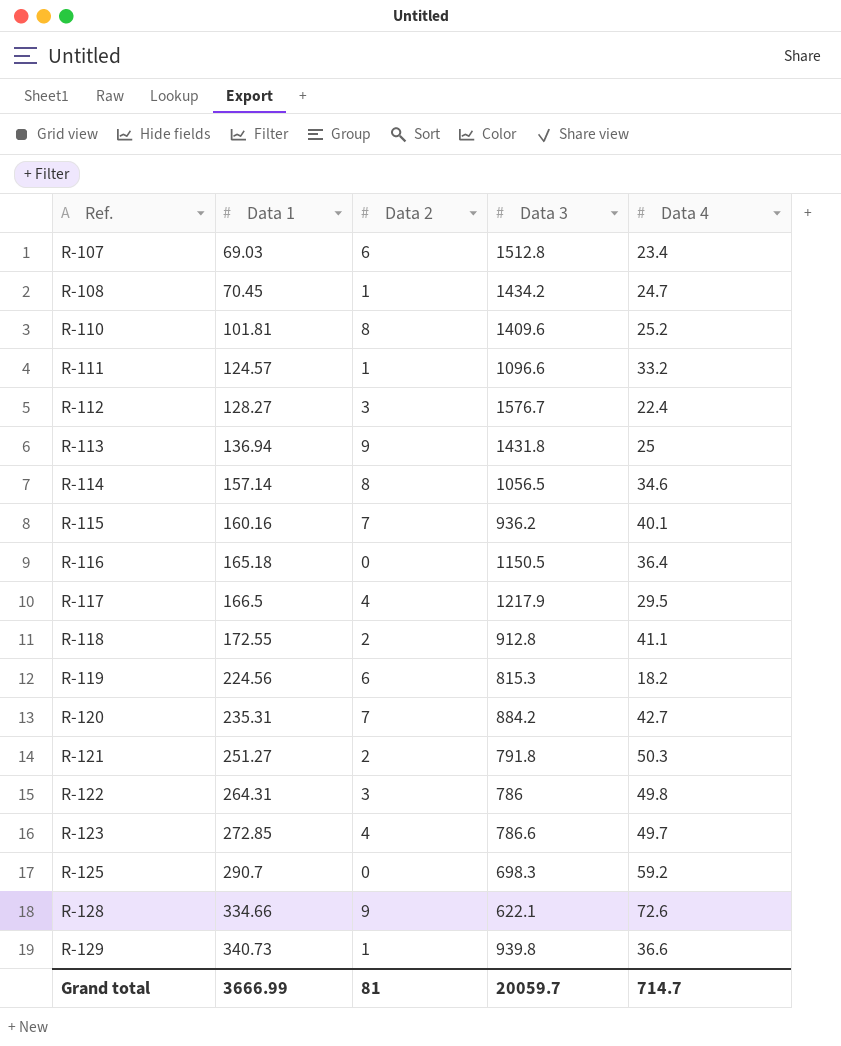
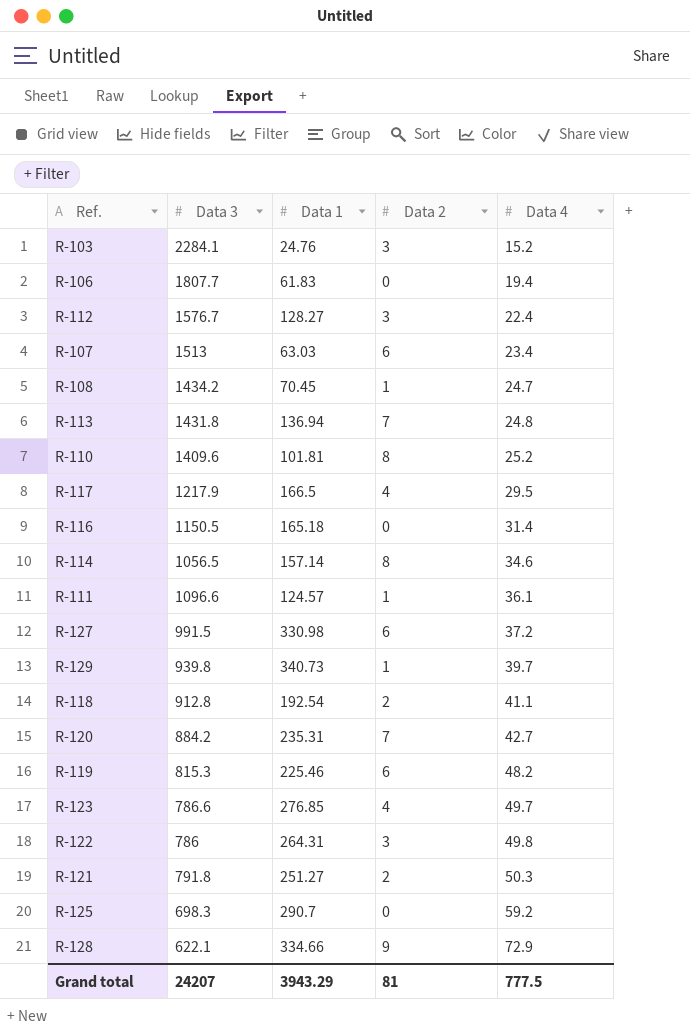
row order: Ref. ascending -> Data 4 ascending
column Data 3 | position: 4 -> 2
row R-115: 160.16 | 7 | 936.2 | 40.1 -> none
row R-103: none -> 2284.1 | 24.76 | 3 | 15.2
row R-106: none -> 1807.7 | 61.83 | 0 | 19.4
R-107 | Data 3: 1512.8 -> 1513
R-107 | Data 1: 69.03 -> 63.03
R-113 | Data 2: 9 -> 7
R-113 | Data 4: 25 -> 24.8
R-116 | Data 4: 36.4 -> 31.4
R-111 | Data 4: 33.2 -> 36.1
row R-127: none -> 991.5 | 330.98 | 6 | 37.2
R-129 | Data 4: 36.6 -> 39.7
R-118 | Data 1: 172.55 -> 192.54
R-119 | Data 1: 224.56 -> 225.46
R-119 | Data 4: 18.2 -> 48.2
R-123 | Data 1: 272.85 -> 276.85
R-128 | Data 4: 72.6 -> 72.9
Grand total | Data 3: 20059.7 -> 24207
Grand total | Data 1: 3666.99 -> 3943.29
Grand total | Data 4: 714.7 -> 777.5

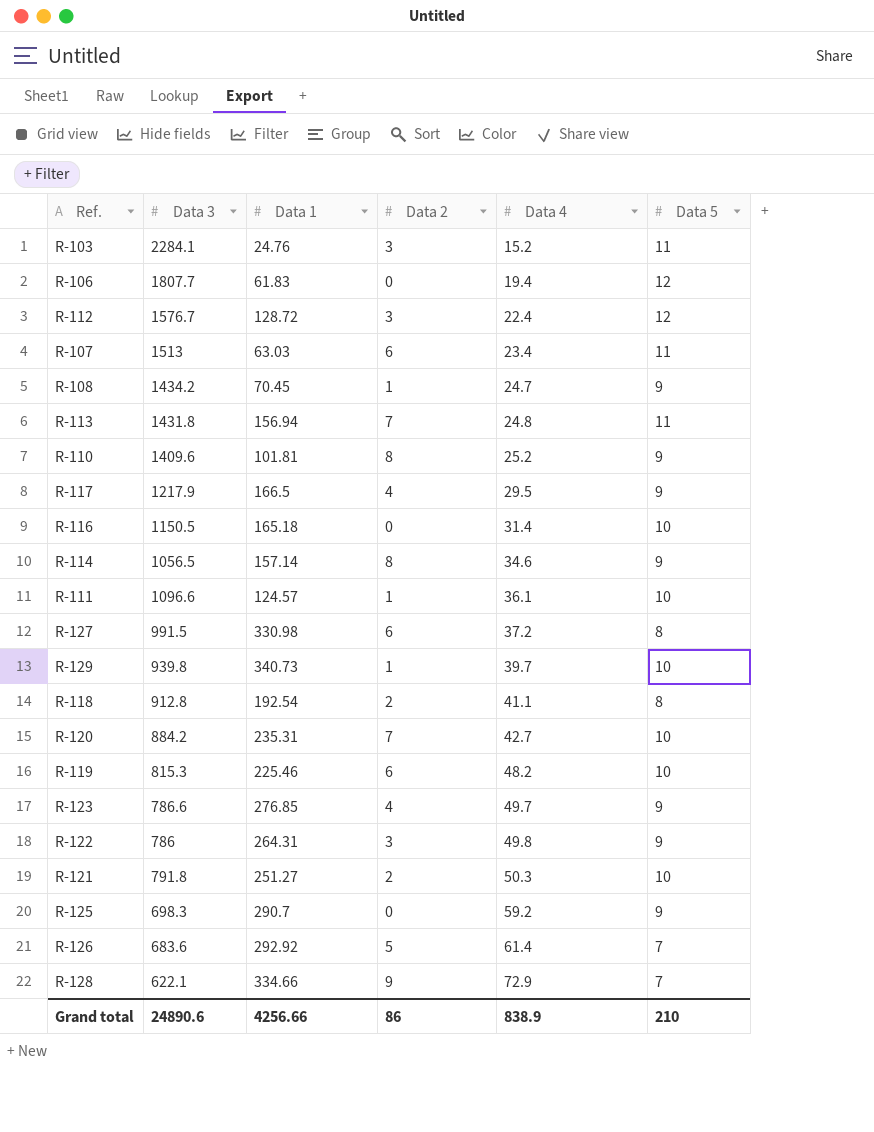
column Data 5 | position: none -> 6
R-112 | Data 1: 128.27 -> 128.72
R-113 | Data 1: 136.94 -> 156.94
row R-126: none -> 683.6 | 292.92 | 5 | 61.4 | 7
Grand total | Data 3: 24207 -> 24890.6
Grand total | Data 1: 3943.29 -> 4256.66
Grand total | Data 2: 81 -> 86
Grand total | Data 4: 777.5 -> 838.9

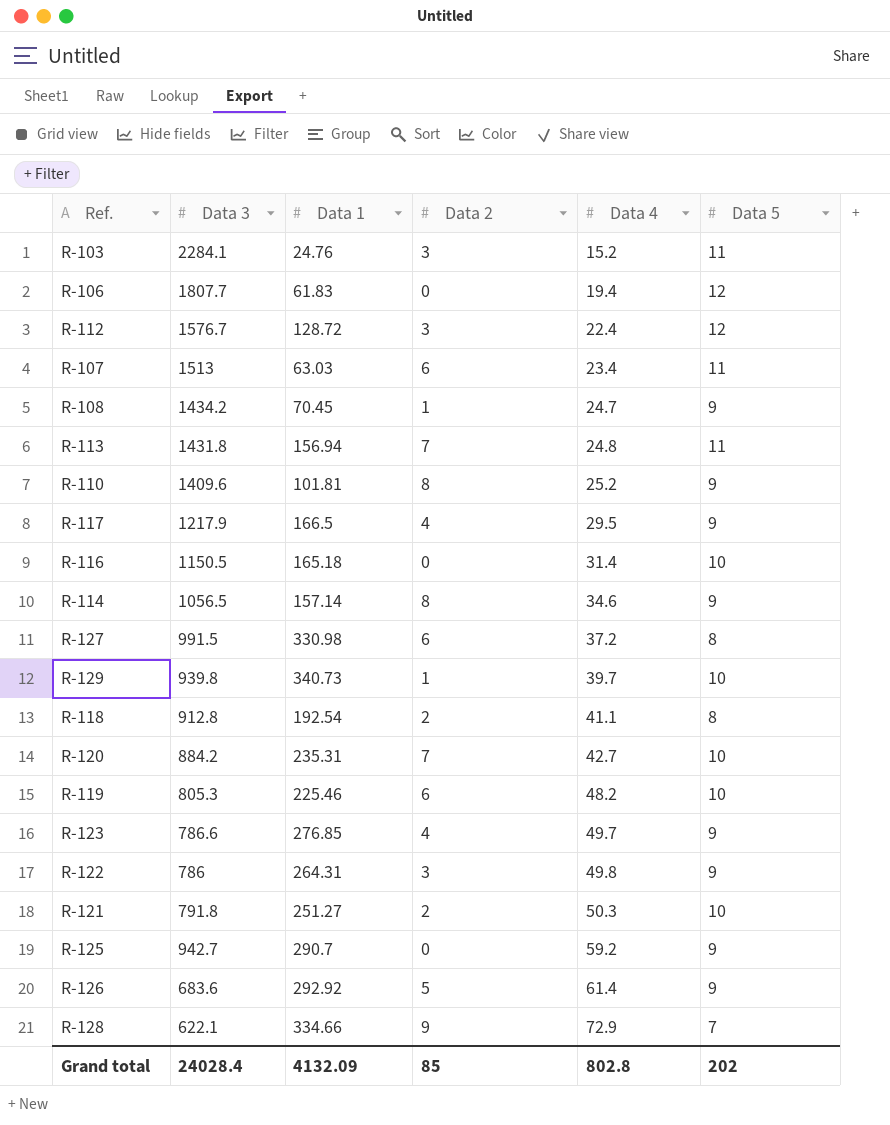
row R-111: 1096.6 | 124.57 | 1 | 36.1 | 10 -> none
R-119 | Data 3: 815.3 -> 805.3
R-125 | Data 3: 698.3 -> 942.7
R-126 | Data 5: 7 -> 9
Grand total | Data 3: 24890.6 -> 24028.4
Grand total | Data 1: 4256.66 -> 4132.09
Grand total | Data 2: 86 -> 85
Grand total | Data 4: 838.9 -> 802.8
Grand total | Data 5: 210 -> 202

